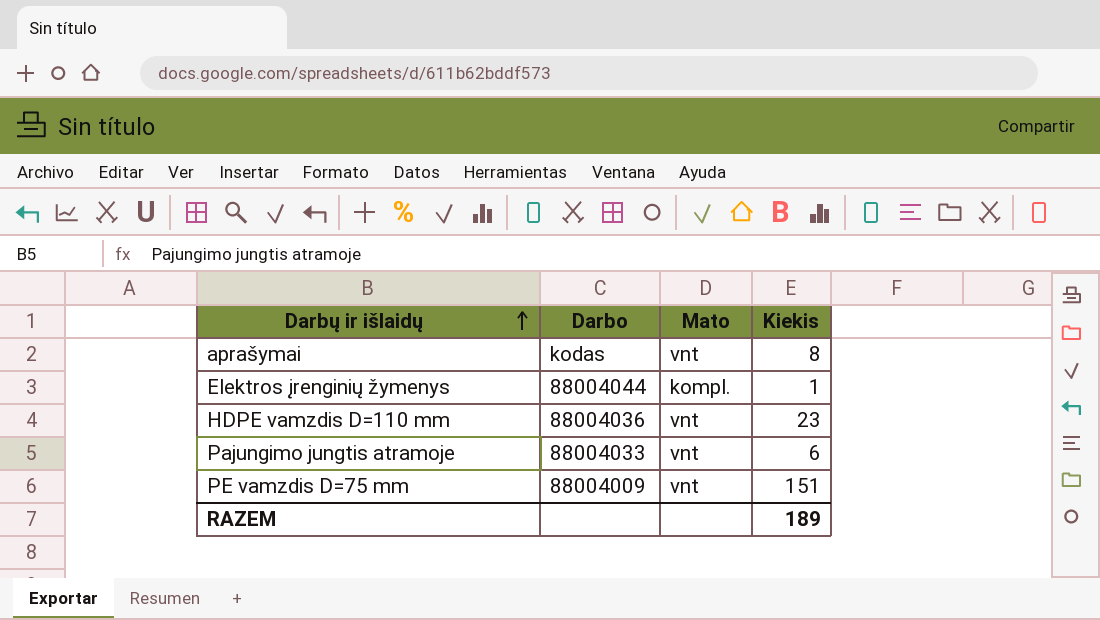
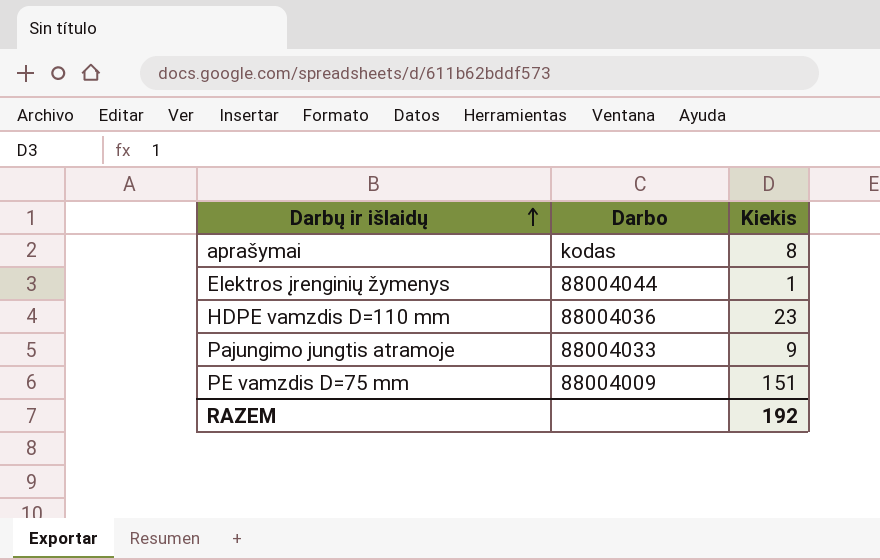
column Mato | position: 3 -> none
Pajungimo jungtis atramoje | Kiekis: 6 -> 9
RAZEM | Kiekis: 189 -> 192

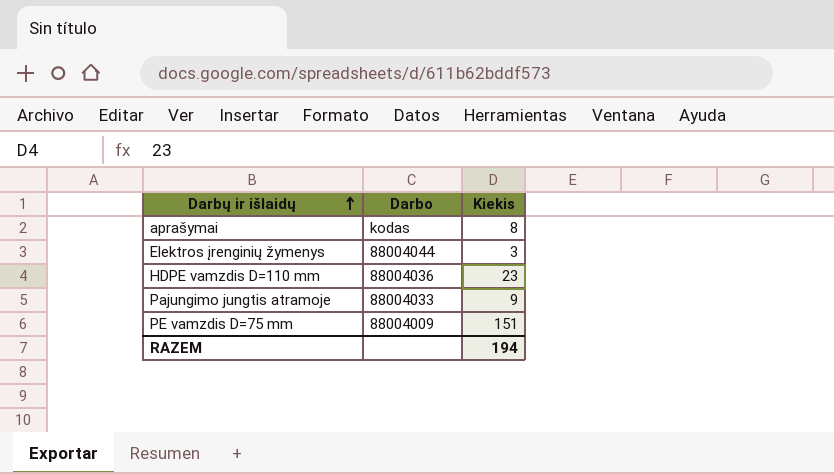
Elektros įrenginių žymenys | Kiekis: 1 -> 3
RAZEM | Kiekis: 192 -> 194

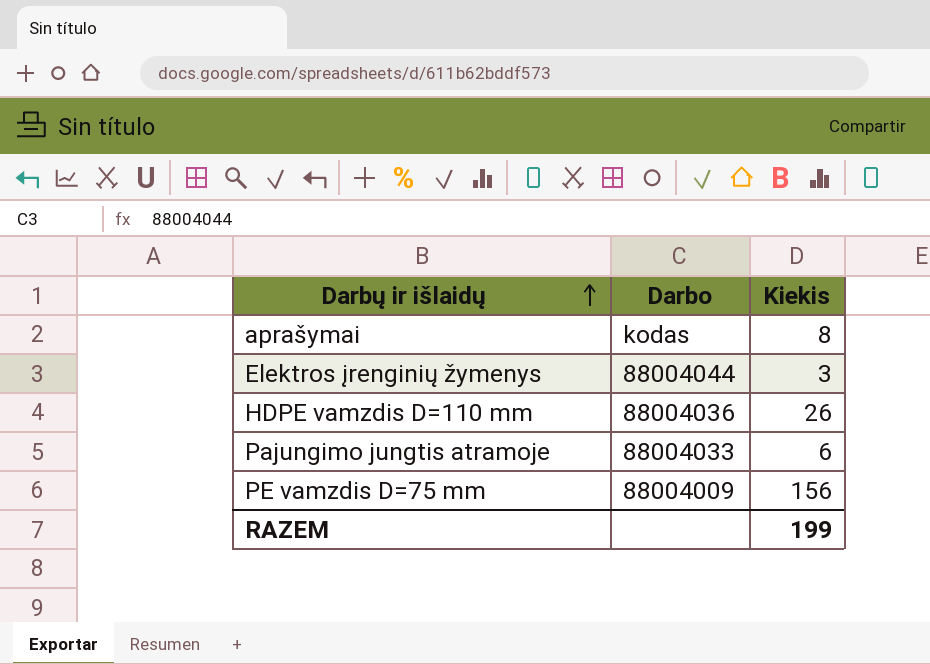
HDPE vamzdis D=110 mm | Kiekis: 23 -> 26
Pajungimo jungtis atramoje | Kiekis: 9 -> 6
PE vamzdis D=75 mm | Kiekis: 151 -> 156
RAZEM | Kiekis: 194 -> 199

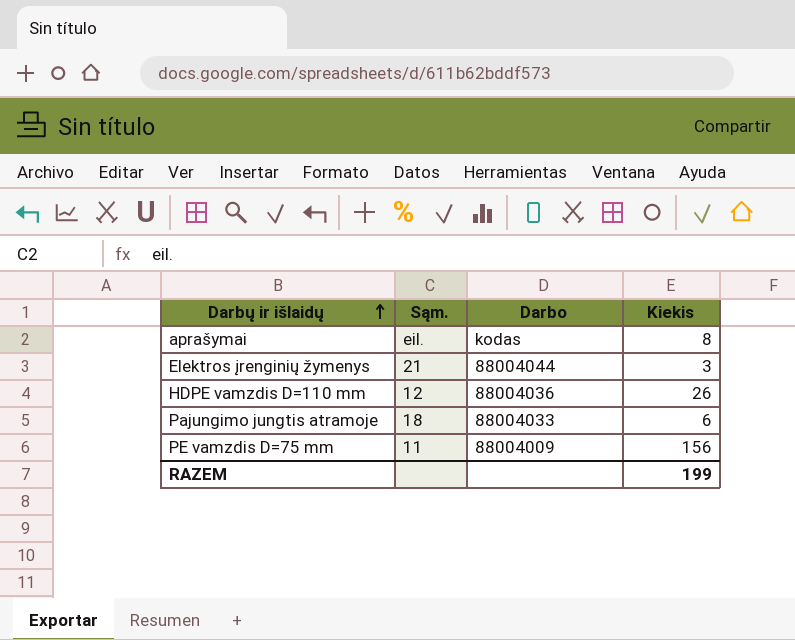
column Sąm. | position: none -> 2

